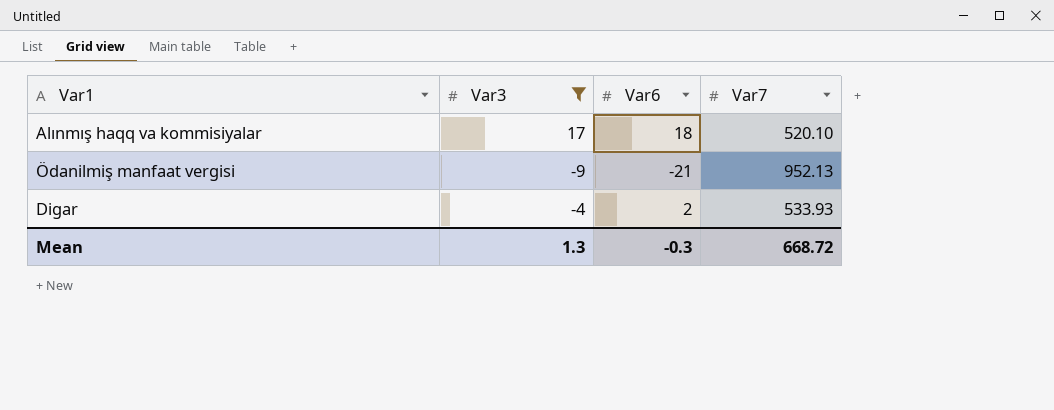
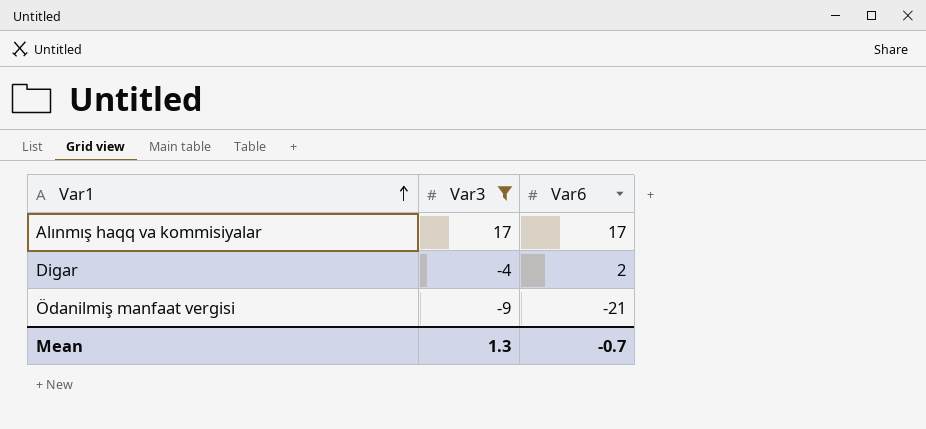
row order: none -> Var1 ascending
column Var7 | position: 4 -> none
Alınmış haqq va kommisiyalar | Var6: 18 -> 17
Mean | Var6: -0.3 -> -0.7

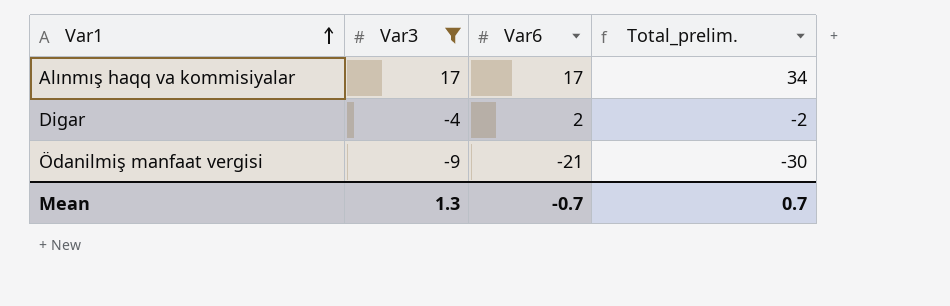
column Total_prelim. | formula: none -> [Var3] + [Var6]

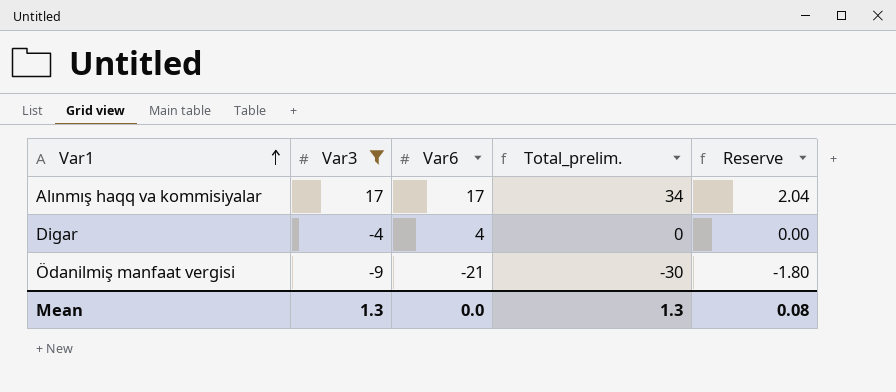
column Reserve | formula: none -> [Total_prelim.] * 0.06
Digar | Var6: 2 -> 4
Digar | Total_prelim.: -2 -> 0
Mean | Var6: -0.7 -> 0.0
Mean | Total_prelim.: 0.7 -> 1.3

